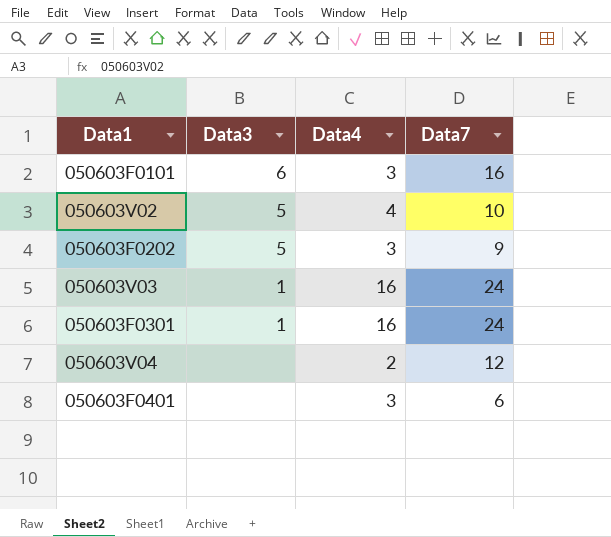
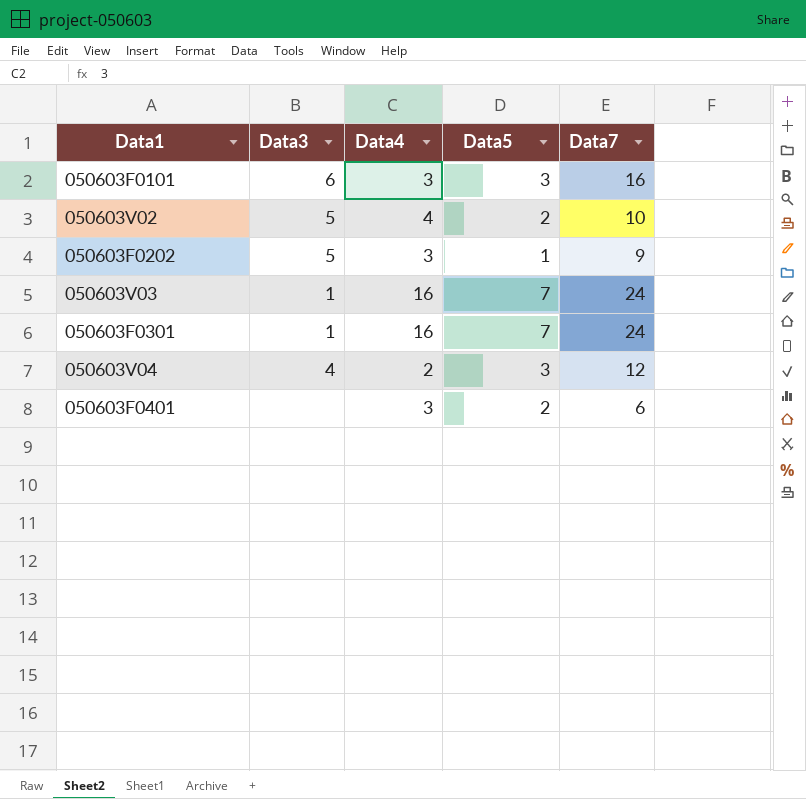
column Data5 | position: none -> 4
050603V04 | Data3: none -> 4

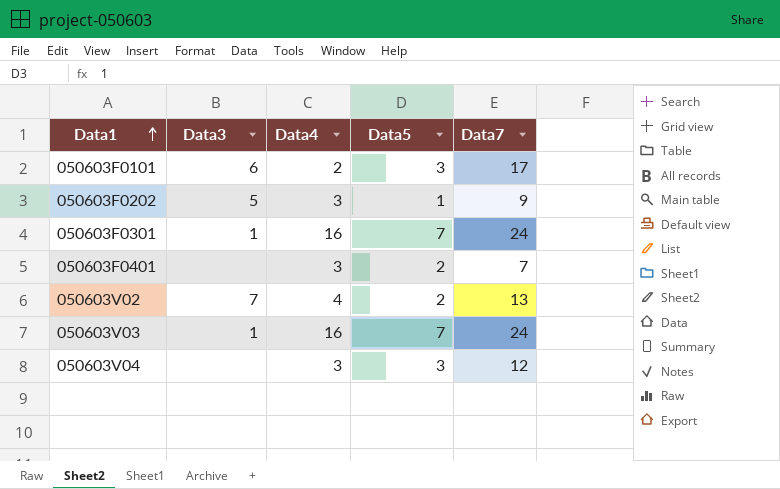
row order: none -> Data1 ascending
050603F0101 | Data4: 3 -> 2
050603F0101 | Data7: 16 -> 17
050603F0401 | Data7: 6 -> 7
050603V02 | Data3: 5 -> 7
050603V02 | Data7: 10 -> 13
050603V04 | Data3: 4 -> none
050603V04 | Data4: 2 -> 3

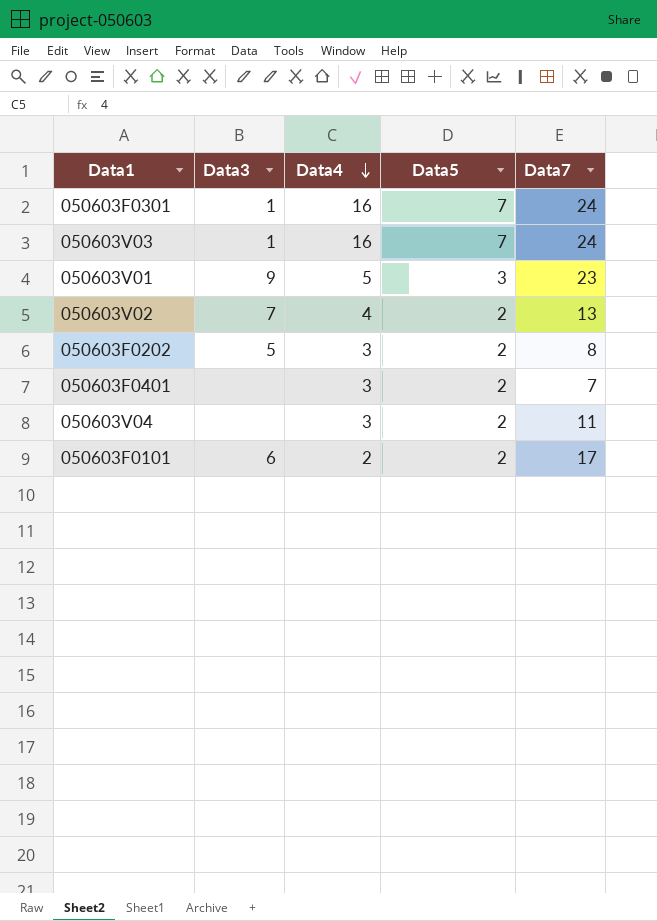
row order: Data1 ascending -> Data4 descending
row 050603V01: none -> 9 | 5 | 3 | 23
050603F0202 | Data5: 1 -> 2
050603F0202 | Data7: 9 -> 8
050603V04 | Data5: 3 -> 2
050603V04 | Data7: 12 -> 11
050603F0101 | Data5: 3 -> 2

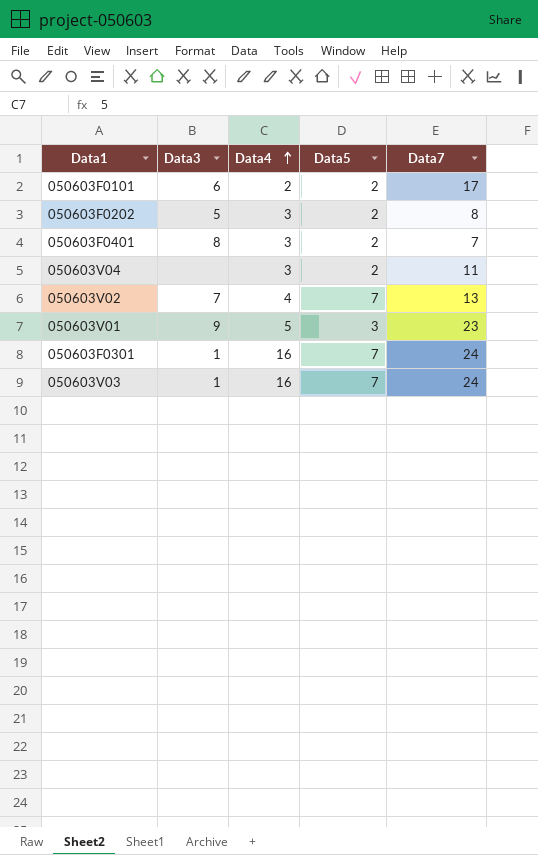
row order: Data4 descending -> Data4 ascending
050603F0401 | Data3: none -> 8
050603V02 | Data5: 2 -> 7

